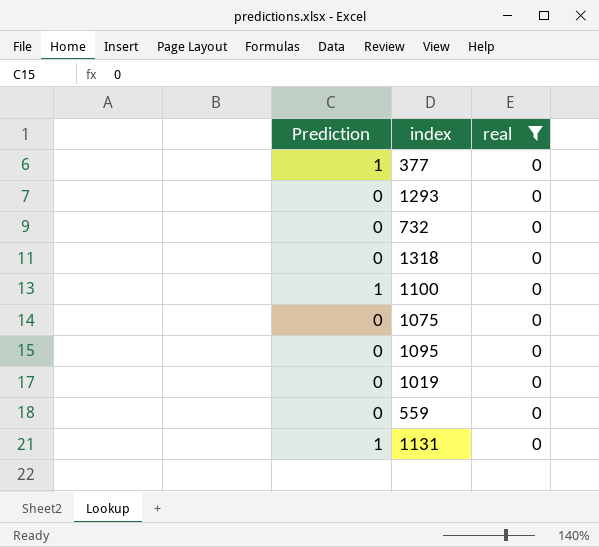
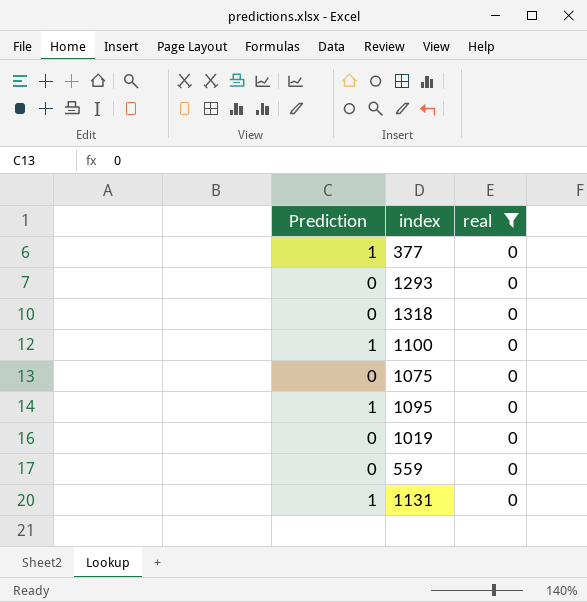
row 732: 0 | 0 -> none
1095 | Prediction: 0 -> 1

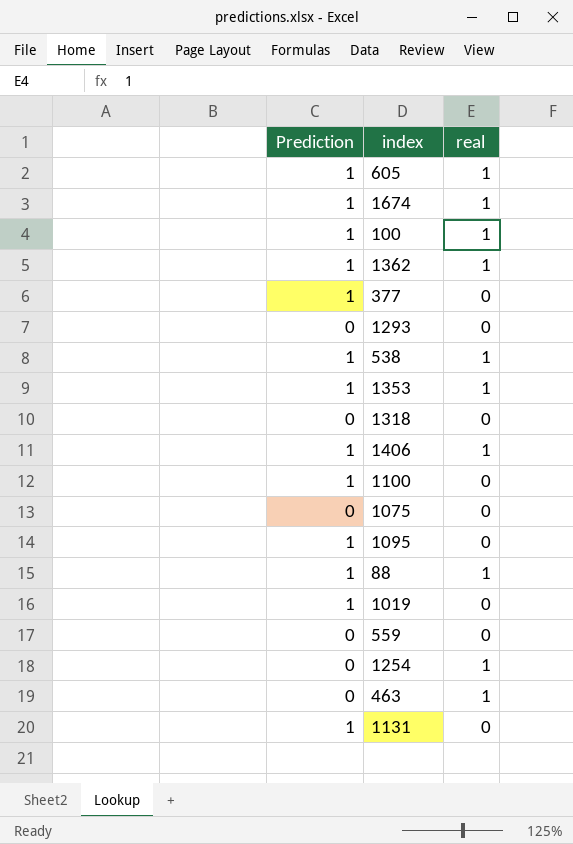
filter: real = 0 -> none
1019 | Prediction: 0 -> 1

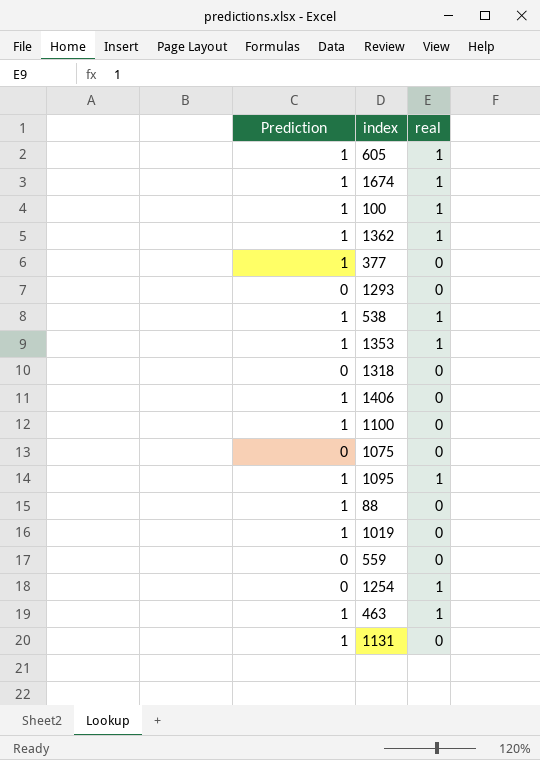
1406 | real: 1 -> 0
1095 | real: 0 -> 1
88 | real: 1 -> 0
463 | Prediction: 0 -> 1

